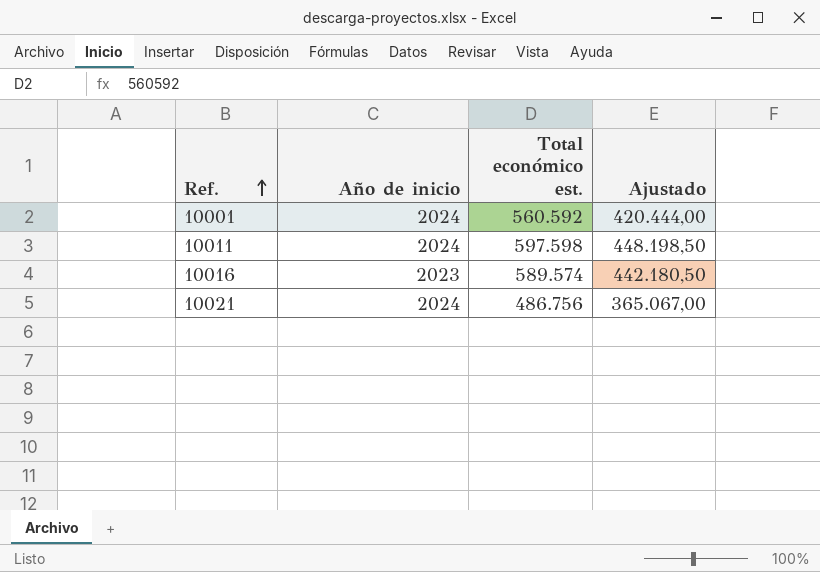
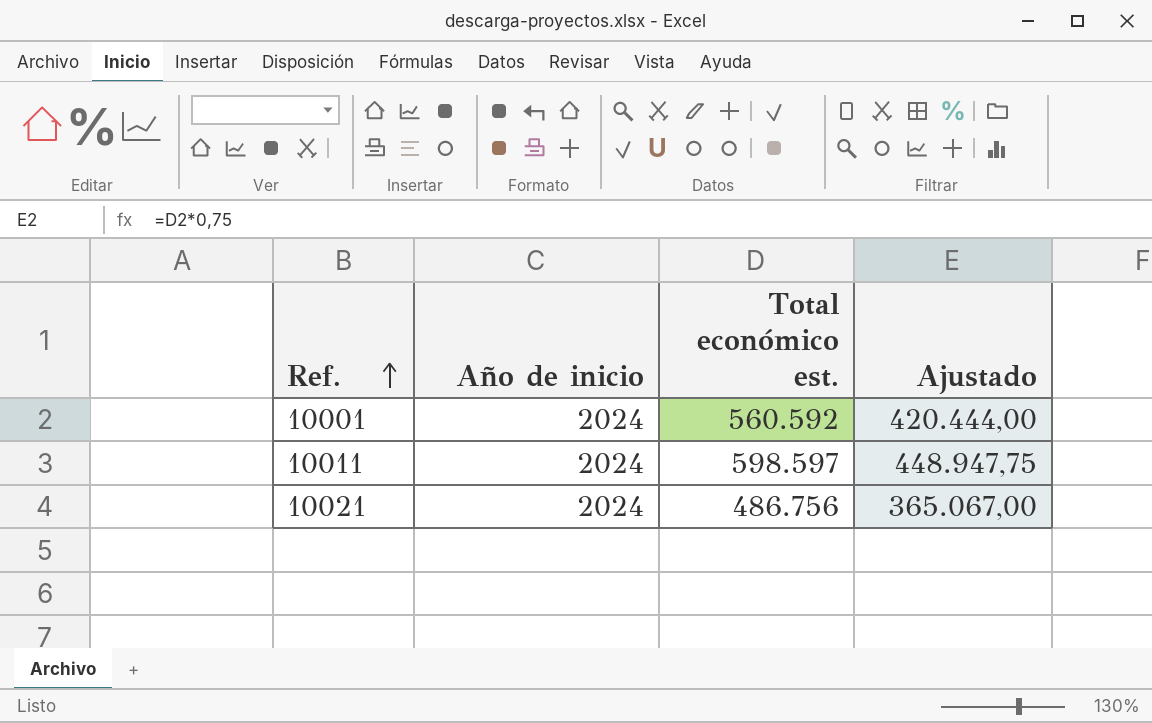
row 10016: 2023 | 589.574 | 442.180,50 -> none
10011 | Total económico est.: 597.598 -> 598.597
10011 | Ajustado: 448.198,50 -> 448.947,75

